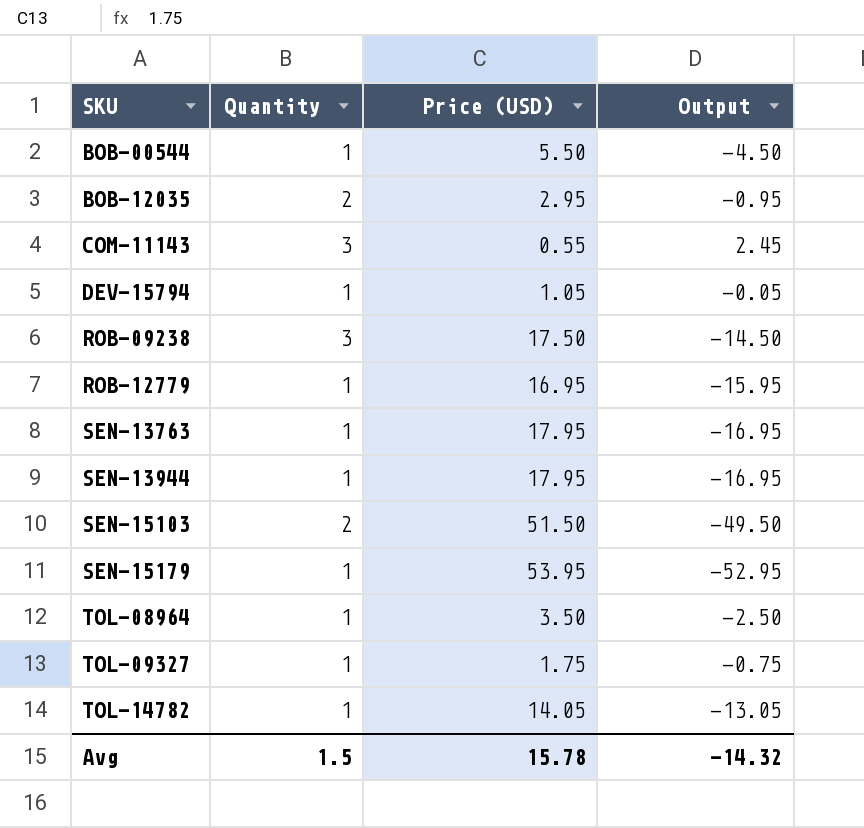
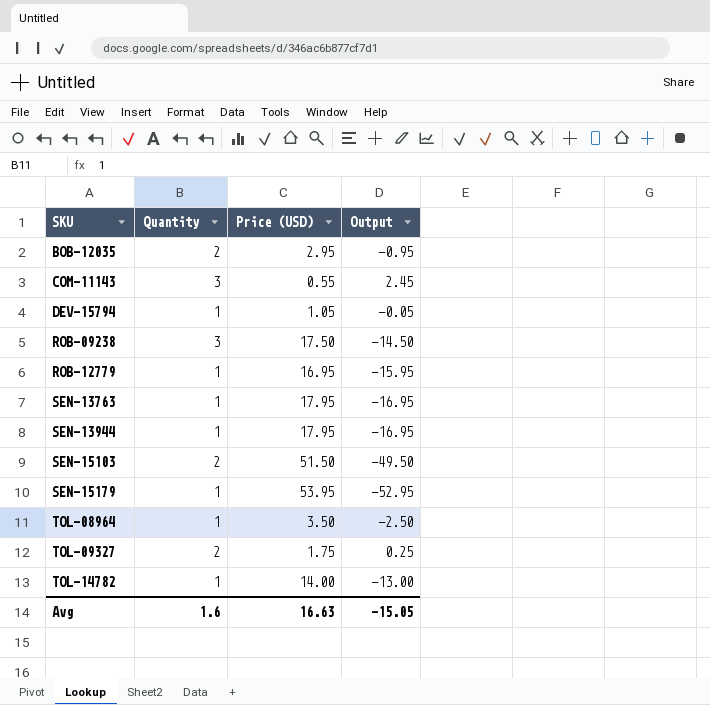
row BOB-00544: 1 | 5.50 | -4.50 -> none
TOL-09327 | Quantity: 1 -> 2
TOL-09327 | Output: -0.75 -> 0.25
TOL-14782 | Price (USD): 14.05 -> 14.00
TOL-14782 | Output: -13.05 -> -13.00
Avg | Quantity: 1.5 -> 1.6
Avg | Price (USD): 15.78 -> 16.63
Avg | Output: -14.32 -> -15.05

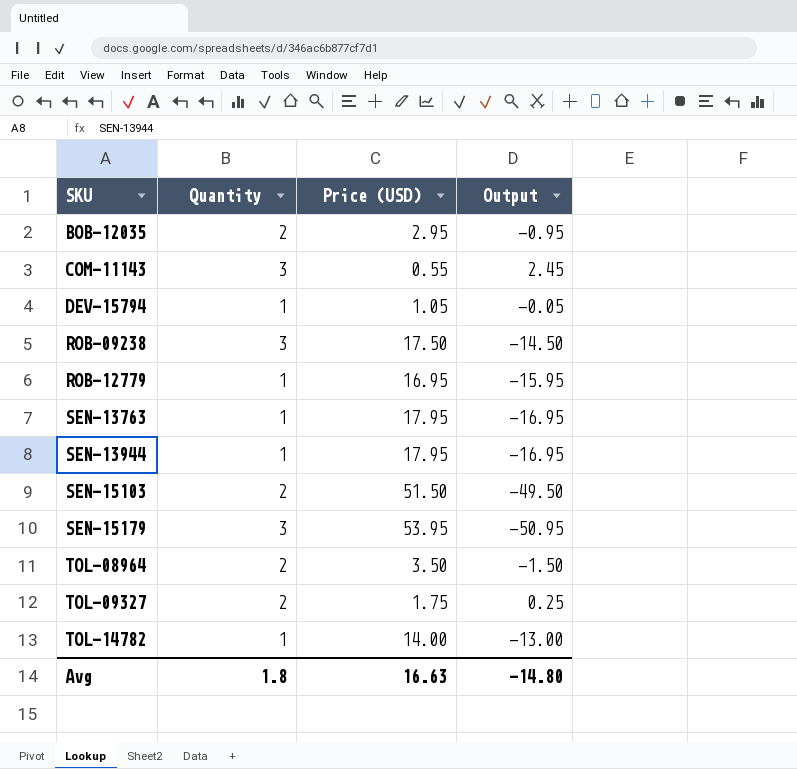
SEN-15179 | Quantity: 1 -> 3
SEN-15179 | Output: -52.95 -> -50.95
TOL-08964 | Quantity: 1 -> 2
TOL-08964 | Output: -2.50 -> -1.50
Avg | Quantity: 1.6 -> 1.8
Avg | Output: -15.05 -> -14.80

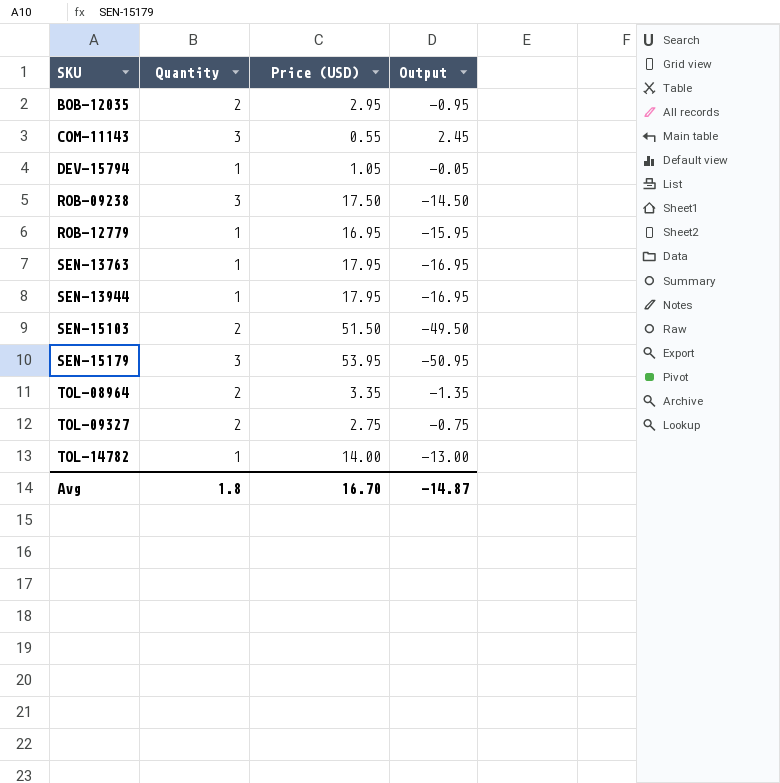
TOL-08964 | Price (USD): 3.50 -> 3.35
TOL-08964 | Output: -1.50 -> -1.35
TOL-09327 | Price (USD): 1.75 -> 2.75
TOL-09327 | Output: 0.25 -> -0.75
Avg | Price (USD): 16.63 -> 16.70
Avg | Output: -14.80 -> -14.87

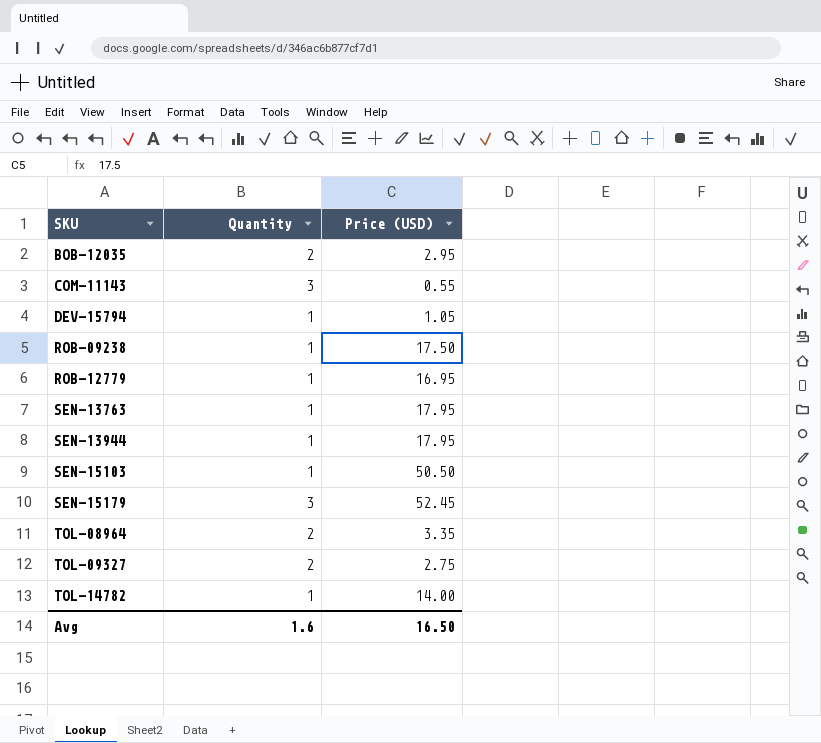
column Output | formula: [Quantity] - [Price (USD)] -> none
ROB-09238 | Quantity: 3 -> 1
SEN-15103 | Quantity: 2 -> 1
SEN-15103 | Price (USD): 51.50 -> 50.50
SEN-15179 | Price (USD): 53.95 -> 52.45
Avg | Quantity: 1.8 -> 1.6
Avg | Price (USD): 16.70 -> 16.50

